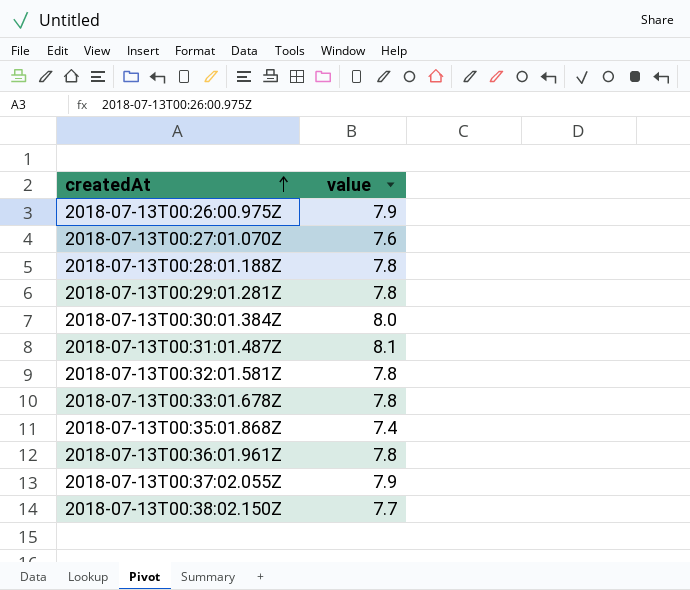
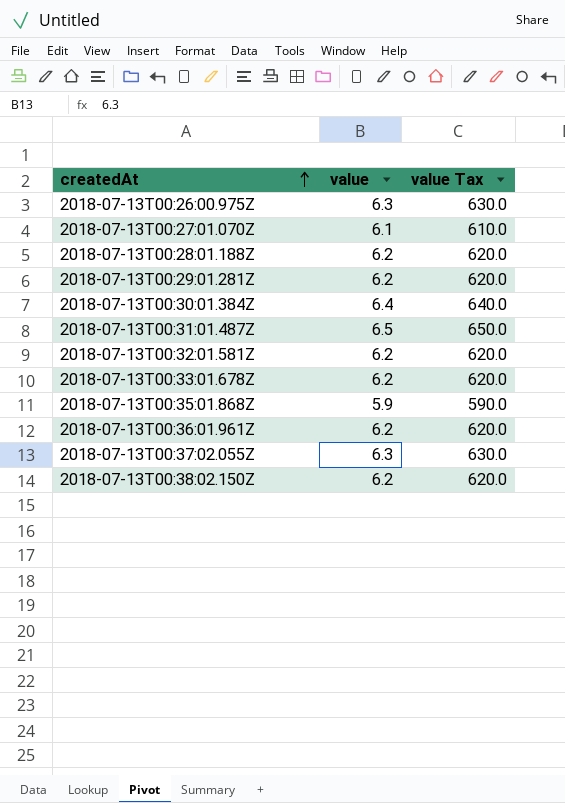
column value Tax | formula: none -> [value] * 100
2018-07-13T00:26:00.975Z | value: 7.9 -> 6.3
2018-07-13T00:27:01.070Z | value: 7.6 -> 6.1
2018-07-13T00:28:01.188Z | value: 7.8 -> 6.2
2018-07-13T00:29:01.281Z | value: 7.8 -> 6.2
2018-07-13T00:30:01.384Z | value: 8.0 -> 6.4
2018-07-13T00:31:01.487Z | value: 8.1 -> 6.5
2018-07-13T00:32:01.581Z | value: 7.8 -> 6.2
2018-07-13T00:33:01.678Z | value: 7.8 -> 6.2
2018-07-13T00:35:01.868Z | value: 7.4 -> 5.9
2018-07-13T00:36:01.961Z | value: 7.8 -> 6.2
2018-07-13T00:37:02.055Z | value: 7.9 -> 6.3
2018-07-13T00:38:02.150Z | value: 7.7 -> 6.2

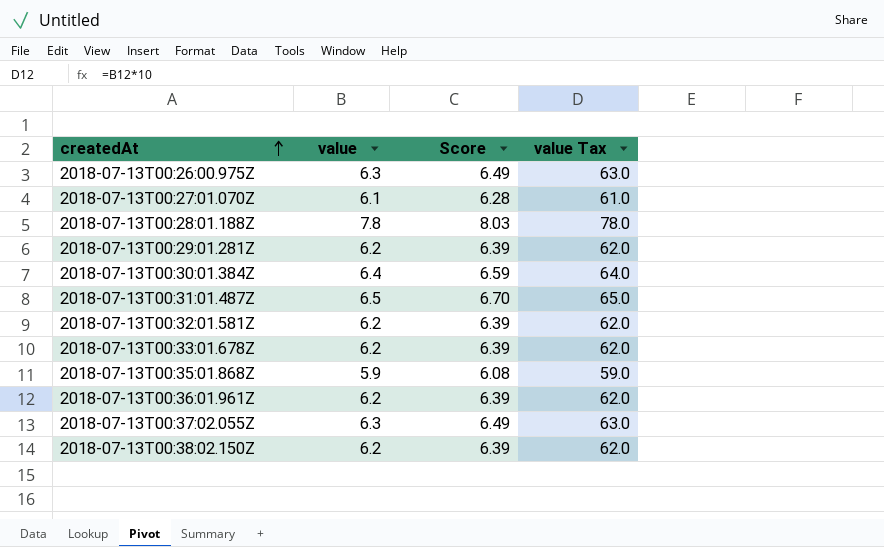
column Score | formula: none -> [value] * 1.03
column value Tax | formula: [value] * 100 -> [value] * 10
2018-07-13T00:28:01.188Z | value: 6.2 -> 7.8

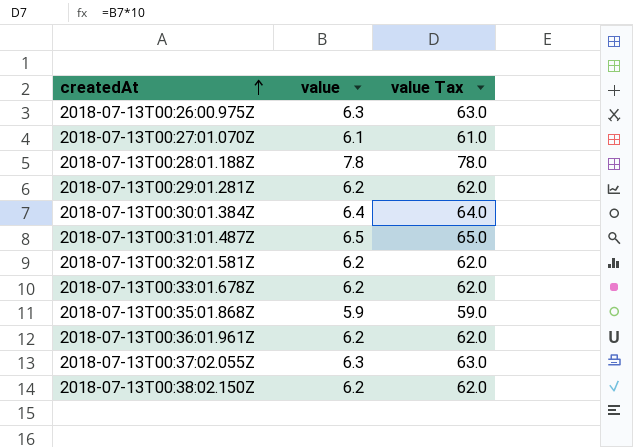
column Score | formula: [value] * 1.03 -> none

